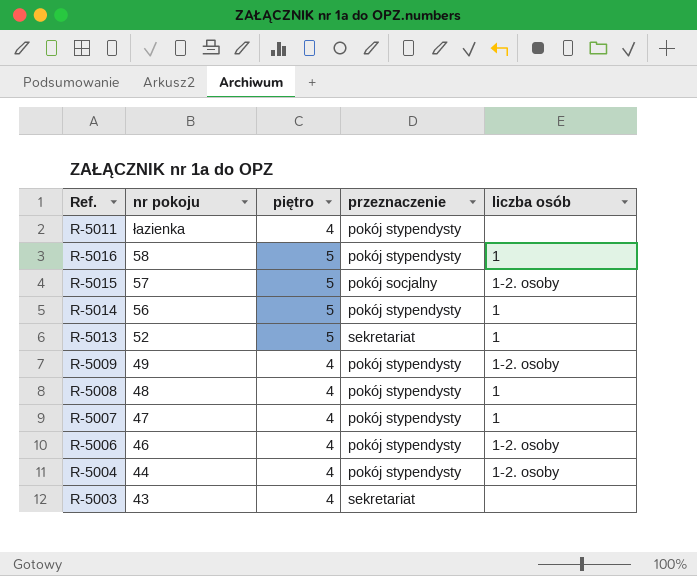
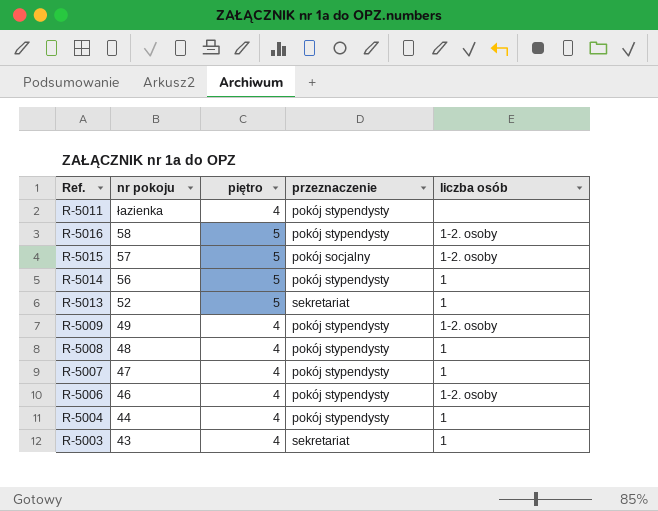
R-5016 | liczba osób: 1 -> 1-2. osoby
R-5004 | liczba osób: 1-2. osoby -> 1
R-5003 | liczba osób: none -> 1

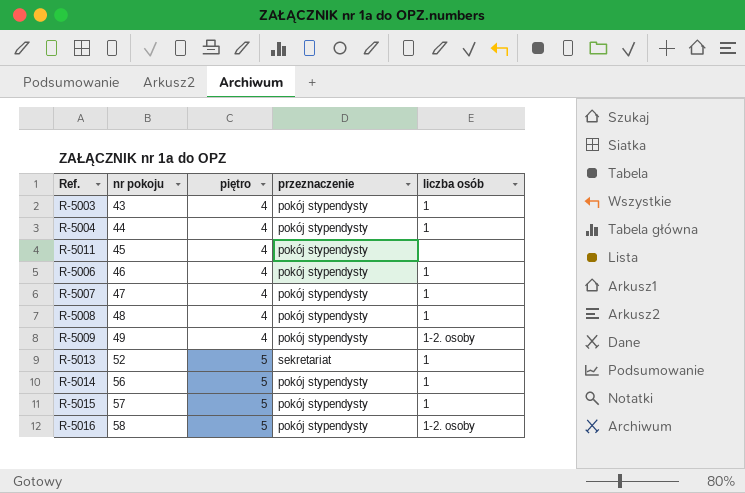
row order: nr pokoju descending -> nr pokoju ascending
R-5003 | przeznaczenie: sekretariat -> pokój stypendysty
R-5011 | nr pokoju: łazienka -> 45
R-5006 | liczba osób: 1-2. osoby -> 1
R-5015 | przeznaczenie: pokój socjalny -> pokój stypendysty
R-5015 | liczba osób: 1-2. osoby -> 1

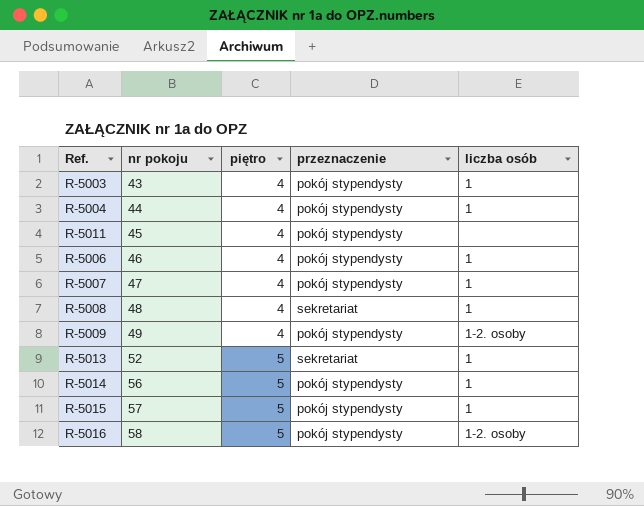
R-5008 | przeznaczenie: pokój stypendysty -> sekretariat

